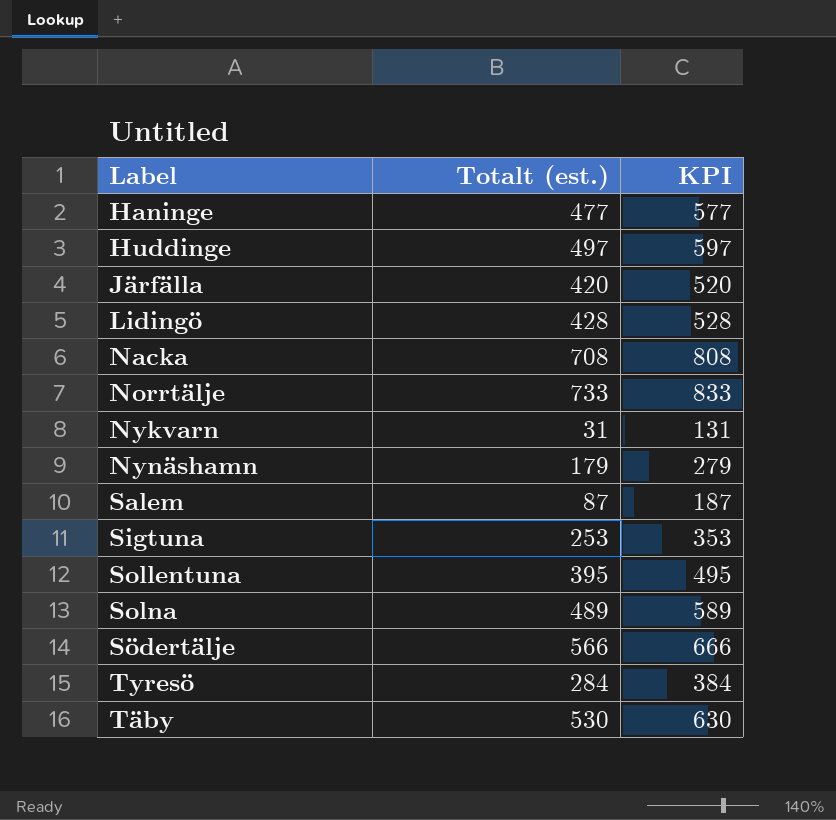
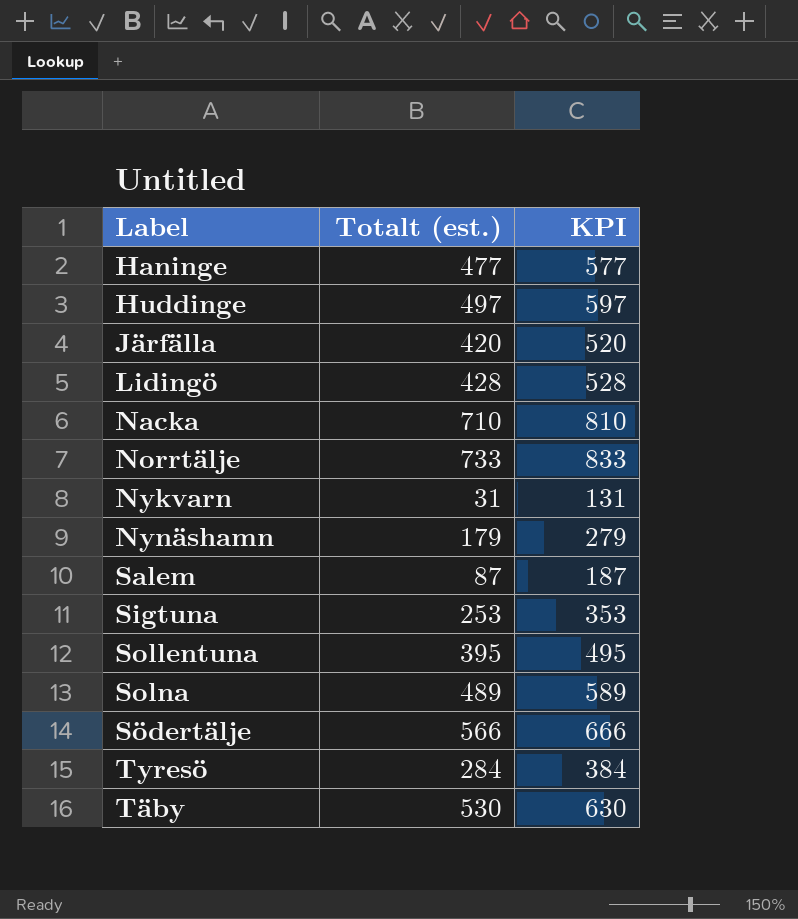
Nacka | Totalt (est.): 708 -> 710
Nacka | KPI: 808 -> 810

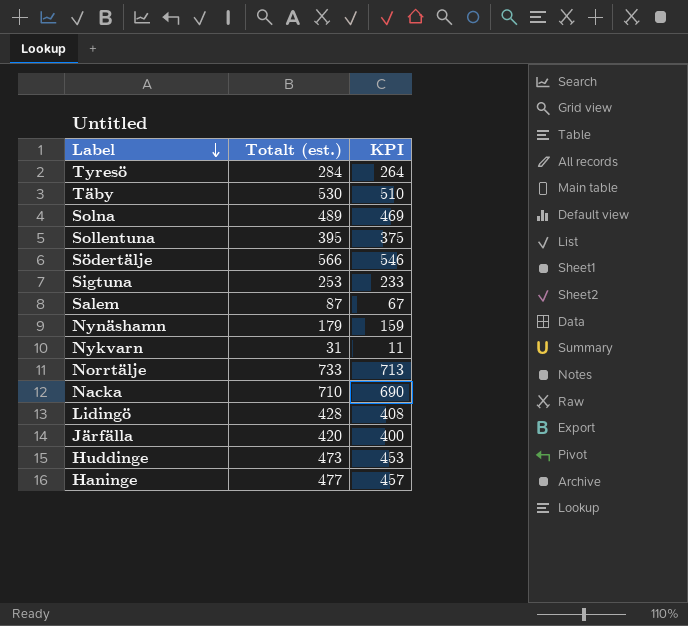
row order: none -> Label descending
column KPI | formula: [Totalt (est.)] + 100 -> [Totalt (est.)] - 20
Huddinge | Totalt (est.): 497 -> 473

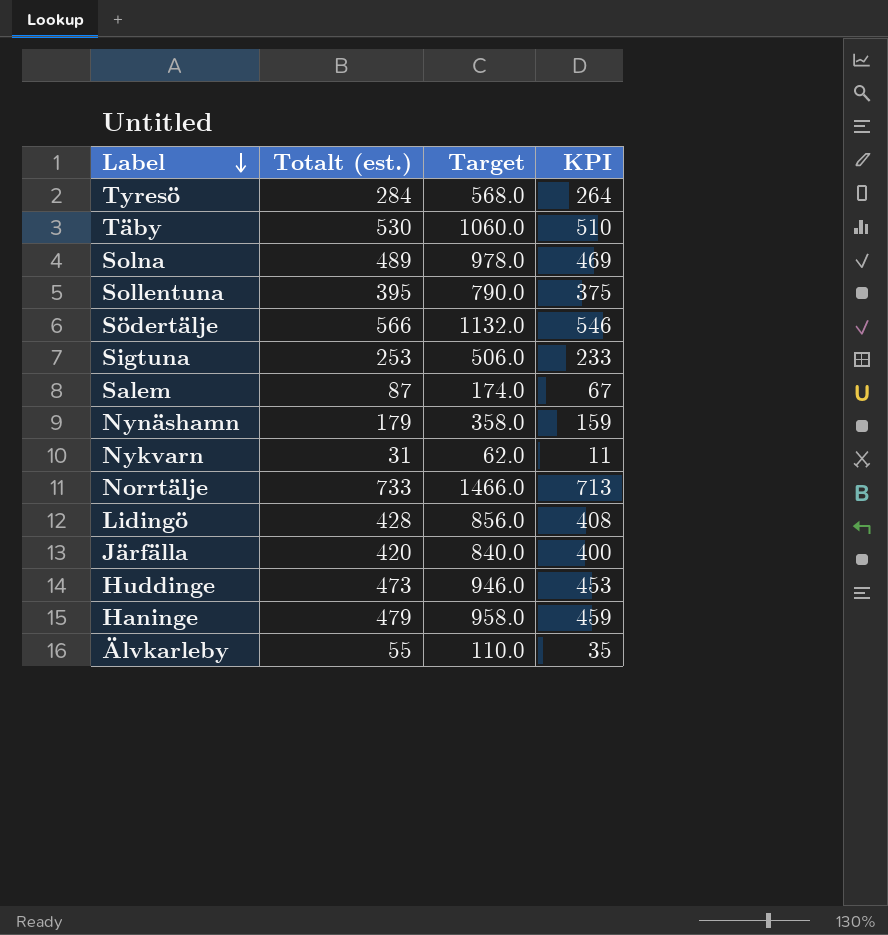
column Target | formula: none -> [Totalt (est.)] * 2
row Nacka: 710 | 690 -> none
Haninge | Totalt (est.): 477 -> 479
Haninge | KPI: 457 -> 459
row Älvkarleby: none -> 55 | 110.0 | 35

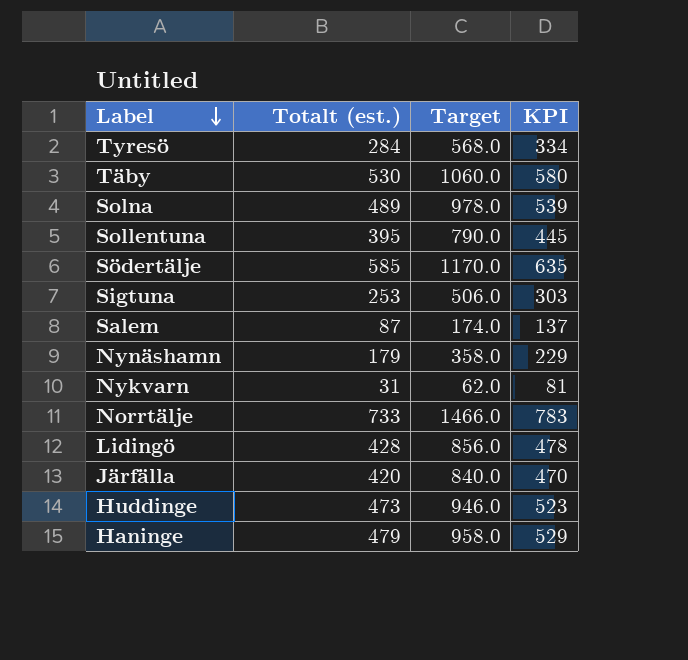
column KPI | formula: [Totalt (est.)] - 20 -> [Totalt (est.)] + 50
row Älvkarleby: 55 | 110.0 | 35 -> none
Södertälje | Totalt (est.): 566 -> 585
Södertälje | Target: 1132.0 -> 1170.0

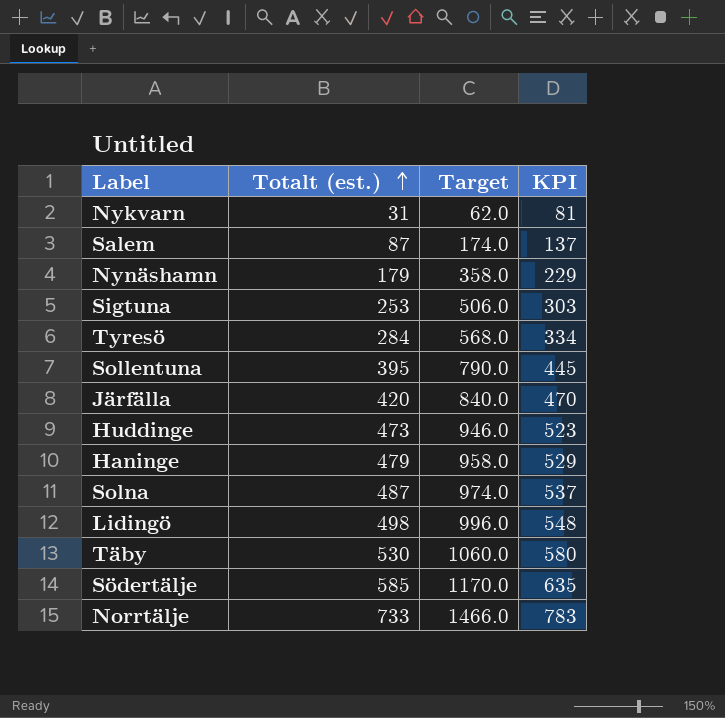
row order: Label descending -> Totalt (est.) ascending
Solna | Totalt (est.): 489 -> 487
Solna | Target: 978.0 -> 974.0
Solna | KPI: 539 -> 537
Lidingö | Totalt (est.): 428 -> 498
Lidingö | Target: 856.0 -> 996.0
Lidingö | KPI: 478 -> 548

